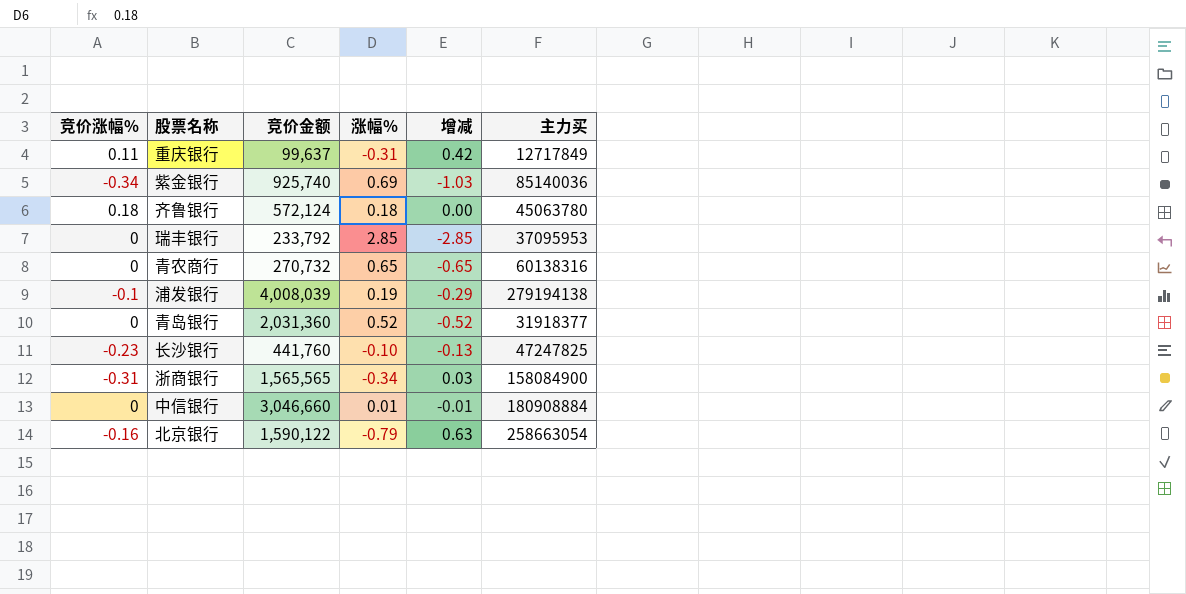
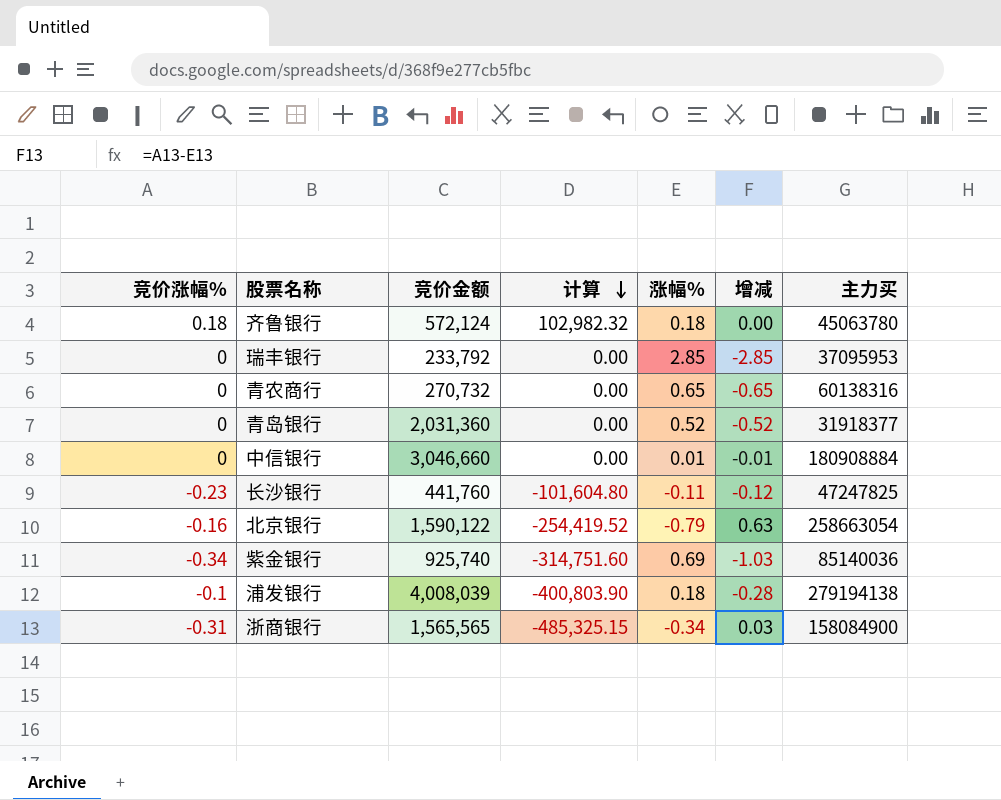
row order: none -> 计算 descending
column 计算 | formula: none -> [竞价涨幅%] * [竞价金额]
row 重庆银行: 0.11 | 99,637 | -0.31 | 0.42 | 12717849 -> none
长沙银行 | 涨幅%: -0.10 -> -0.11
长沙银行 | 增减: -0.13 -> -0.12
浦发银行 | 涨幅%: 0.19 -> 0.18
浦发银行 | 增减: -0.29 -> -0.28

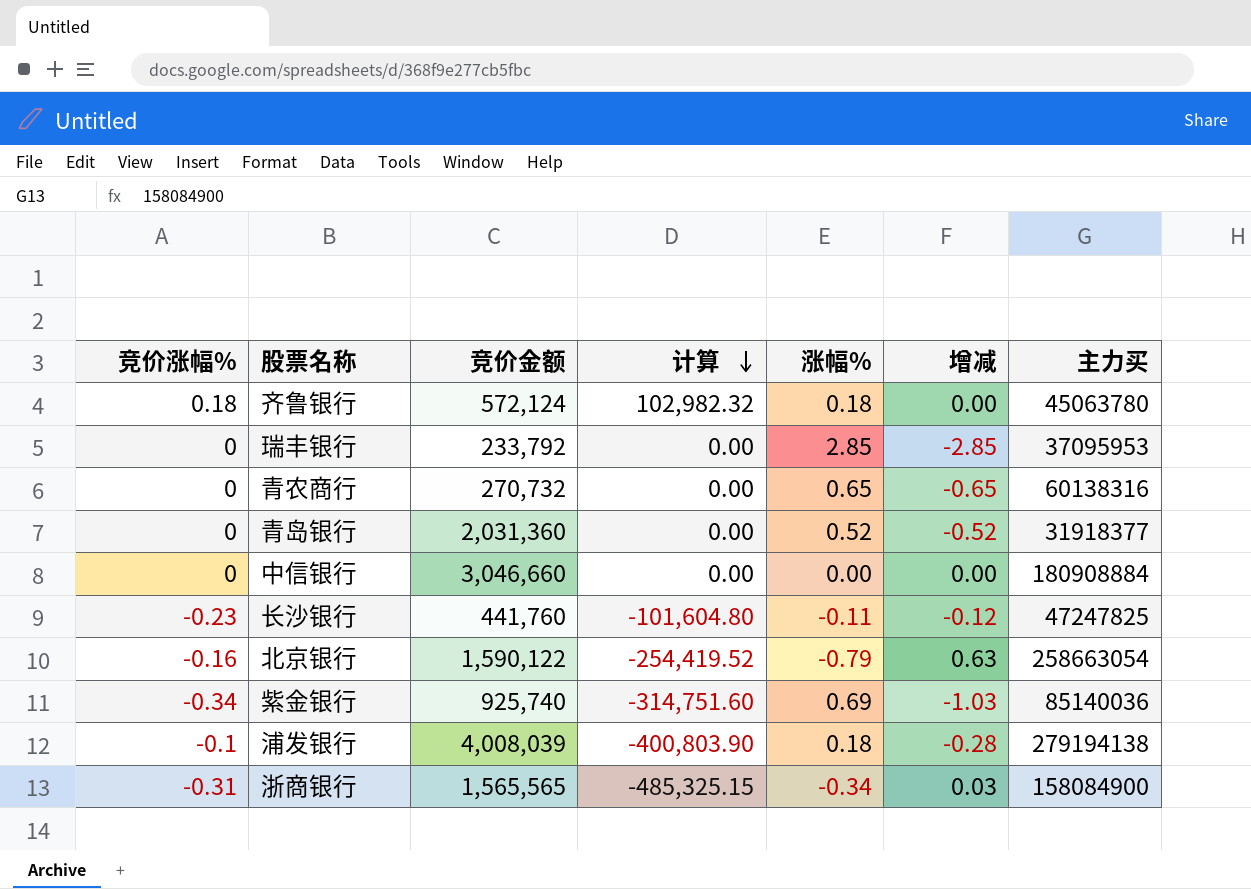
中信银行 | 涨幅%: 0.01 -> 0.00
中信银行 | 增减: -0.01 -> 0.00

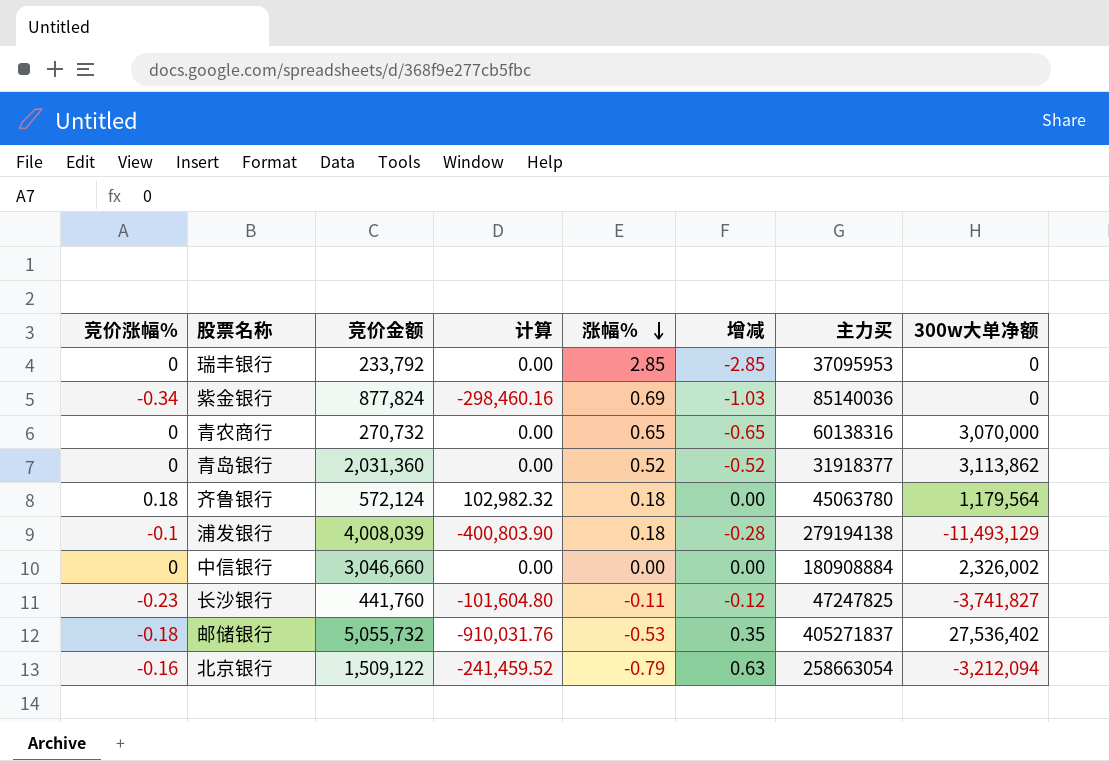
row order: 计算 descending -> 涨幅% descending
column 300w大单净额 | position: none -> 8
row 浙商银行: -0.31 | 1,565,565 | -485,325.15 | -0.34 | 0.03 | 158084900 -> none
紫金银行 | 竞价金额: 925,740 -> 877,824
紫金银行 | 计算: -314,751.60 -> -298,460.16
row 邮储银行: none -> -0.18 | 5,055,732 | -910,031.76 | -0.53 | 0.35 | 405271837 | 27,536,402
北京银行 | 竞价金额: 1,590,122 -> 1,509,122
北京银行 | 计算: -254,419.52 -> -241,459.52

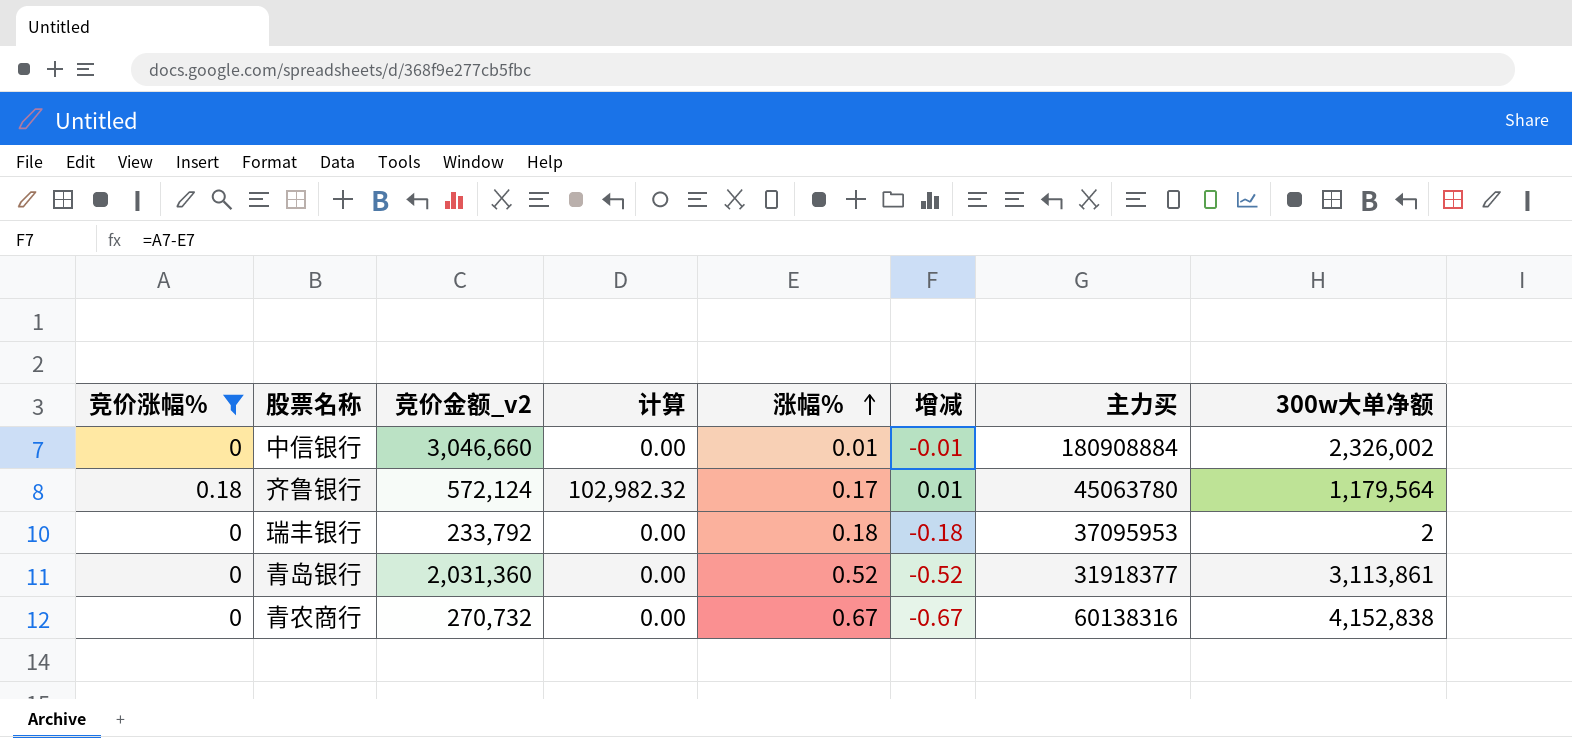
filter: none -> 竞价涨幅% >= 0
row order: 涨幅% descending -> 涨幅% ascending
column name: 竞价金额 -> 竞价金额_v2
中信银行 | 涨幅%: 0.00 -> 0.01
中信银行 | 增减: 0.00 -> -0.01
齐鲁银行 | 涨幅%: 0.18 -> 0.17
齐鲁银行 | 增减: 0.00 -> 0.01
瑞丰银行 | 涨幅%: 2.85 -> 0.18
瑞丰银行 | 增减: -2.85 -> -0.18
瑞丰银行 | 300w大单净额: 0 -> 2
青岛银行 | 300w大单净额: 3,113,862 -> 3,113,861
青农商行 | 涨幅%: 0.65 -> 0.67
青农商行 | 增减: -0.65 -> -0.67
青农商行 | 300w大单净额: 3,070,000 -> 4,152,838

